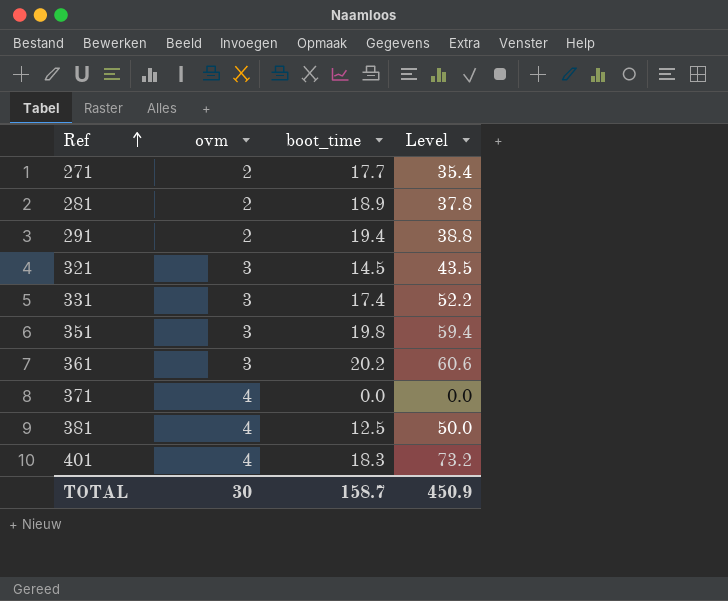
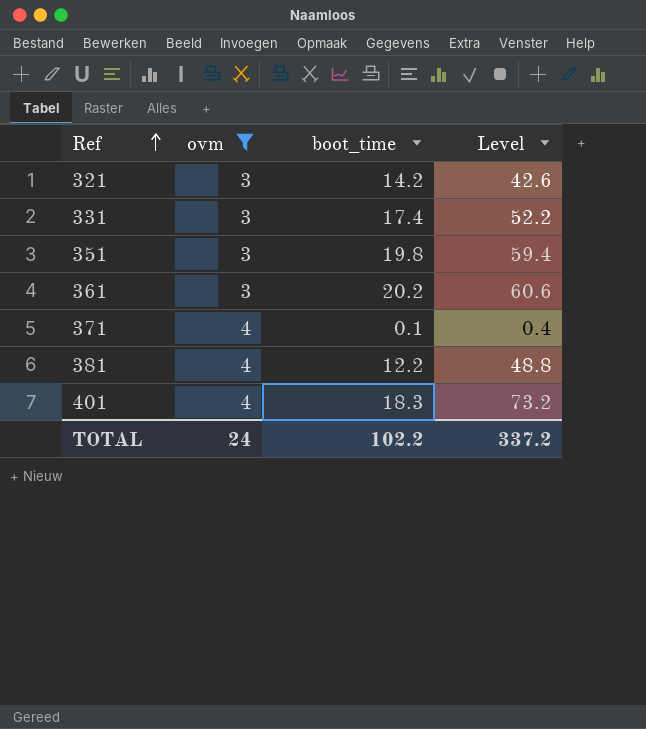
filter: none -> ovm != 2
321 | boot_time: 14.5 -> 14.2
321 | Level: 43.5 -> 42.6
371 | boot_time: 0.0 -> 0.1
371 | Level: 0.0 -> 0.4
381 | boot_time: 12.5 -> 12.2
381 | Level: 50.0 -> 48.8
TOTAL | ovm: 30 -> 24
TOTAL | boot_time: 158.7 -> 102.2
TOTAL | Level: 450.9 -> 337.2

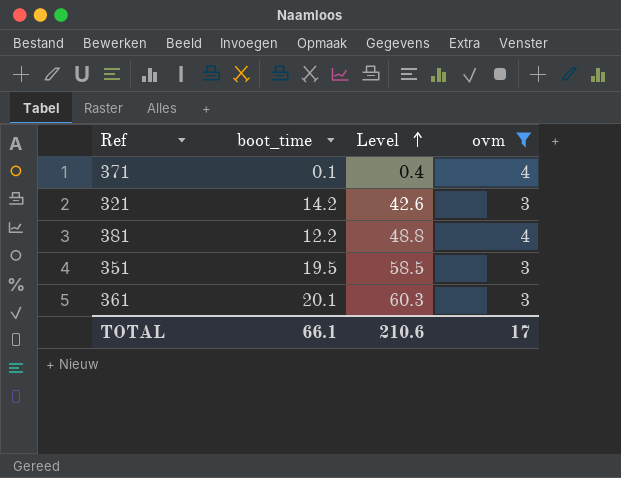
row order: Ref ascending -> Level ascending
column ovm | position: 2 -> 4
row 331: 3 | 17.4 | 52.2 -> none
row 401: 4 | 18.3 | 73.2 -> none
351 | boot_time: 19.8 -> 19.5
351 | Level: 59.4 -> 58.5
361 | boot_time: 20.2 -> 20.1
361 | Level: 60.6 -> 60.3
TOTAL | boot_time: 102.2 -> 66.1
TOTAL | Level: 337.2 -> 210.6
TOTAL | ovm: 24 -> 17

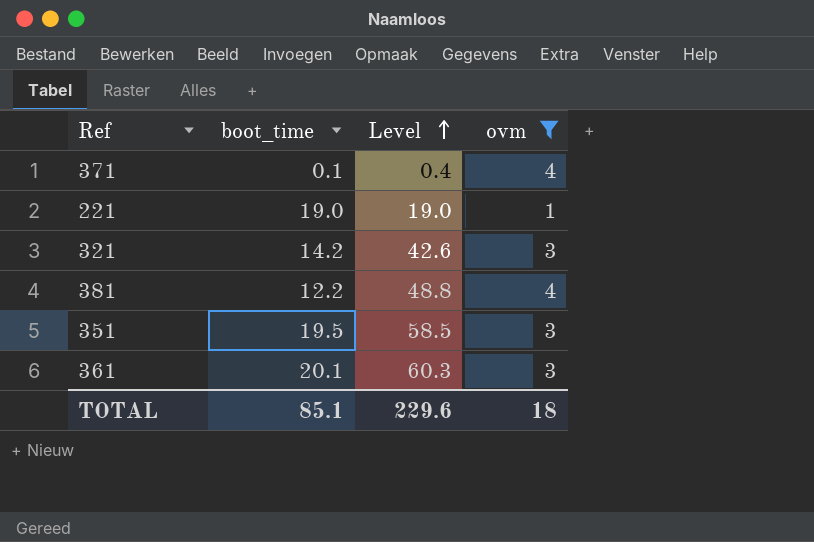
row 221: none -> 19.0 | 19.0 | 1
TOTAL | boot_time: 66.1 -> 85.1
TOTAL | Level: 210.6 -> 229.6
TOTAL | ovm: 17 -> 18

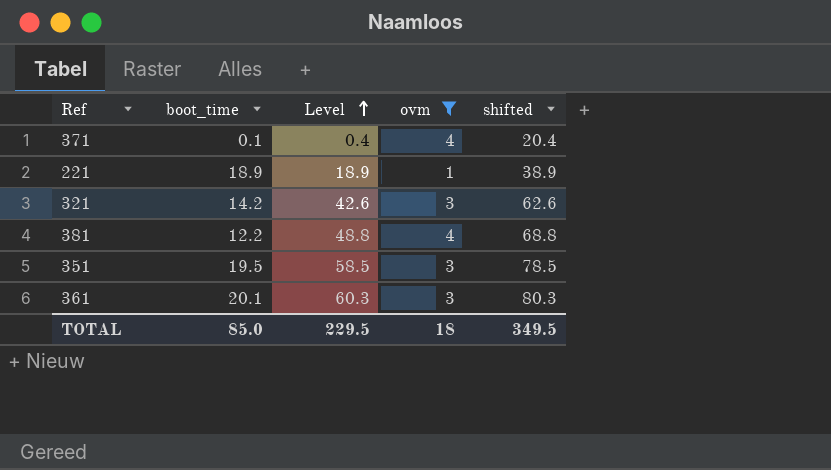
column shifted | formula: none -> [Level] + 20
221 | boot_time: 19.0 -> 18.9
221 | Level: 19.0 -> 18.9
TOTAL | boot_time: 85.1 -> 85.0
TOTAL | Level: 229.6 -> 229.5

